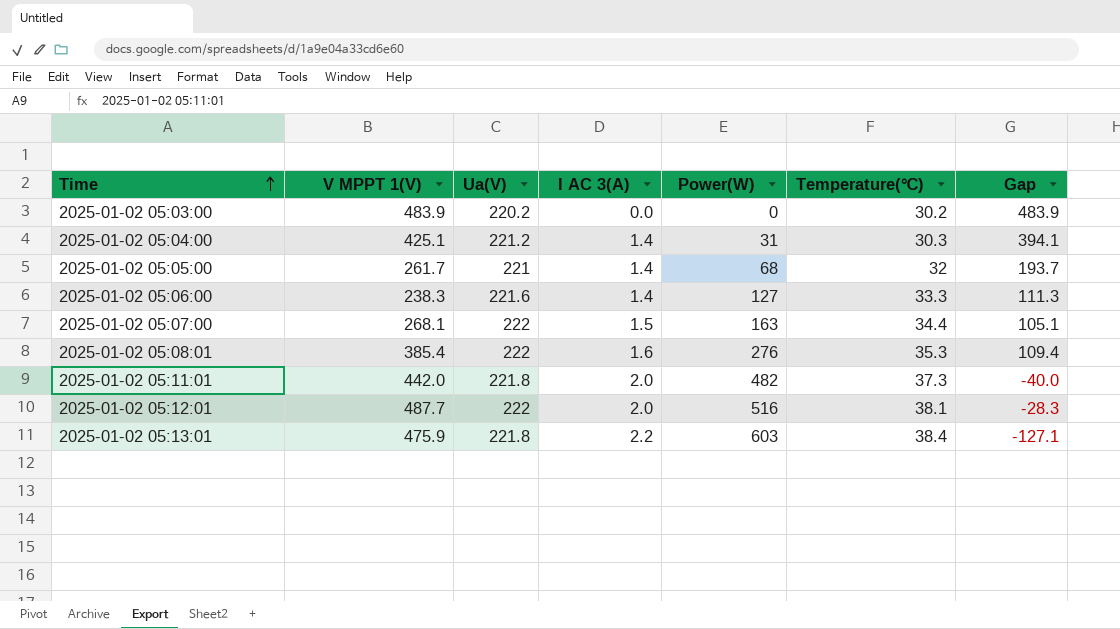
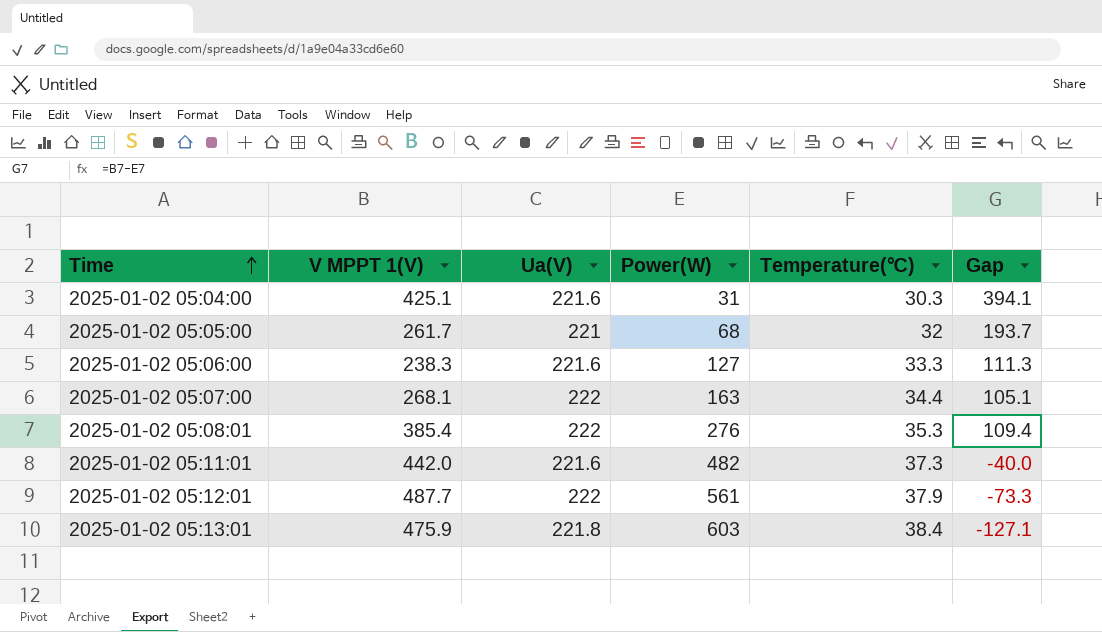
column I AC 3(A) | position: 4 -> none
row 2025-01-02 05:03:00: 483.9 | 220.2 | 0.0 | 0 | 30.2 | 483.9 -> none
2025-01-02 05:04:00 | Ua(V): 221.2 -> 221.6
2025-01-02 05:11:01 | Ua(V): 221.8 -> 221.6
2025-01-02 05:12:01 | Power(W): 516 -> 561
2025-01-02 05:12:01 | Temperature(℃): 38.1 -> 37.9
2025-01-02 05:12:01 | Gap: -28.3 -> -73.3

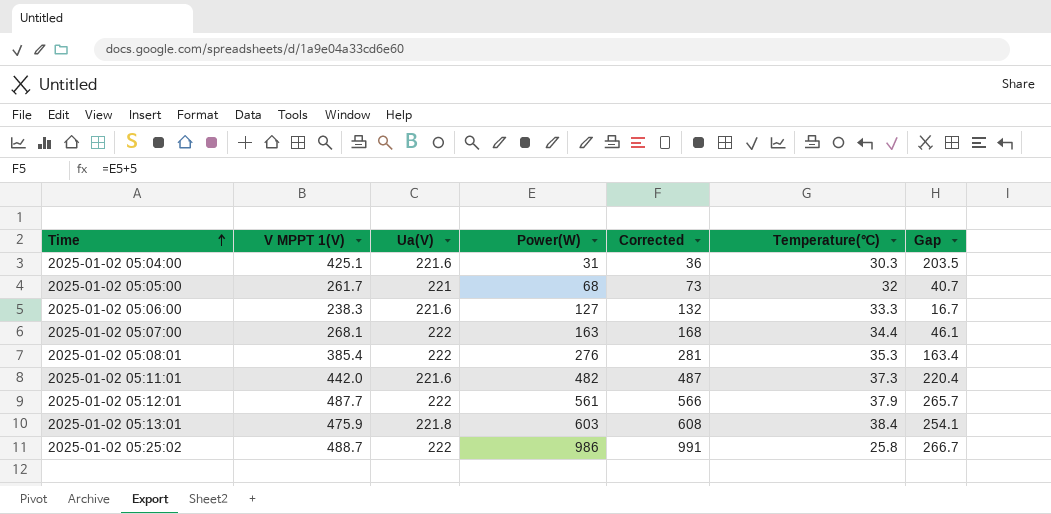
column Corrected | formula: none -> [Power(W)] + 5
column Gap | formula: [V MPPT 1(V)] - [Power(W)] -> [V MPPT 1(V)] - [Ua(V)]
row 2025-01-02 05:25:02: none -> 488.7 | 222 | 986 | 991 | 25.8 | 266.7

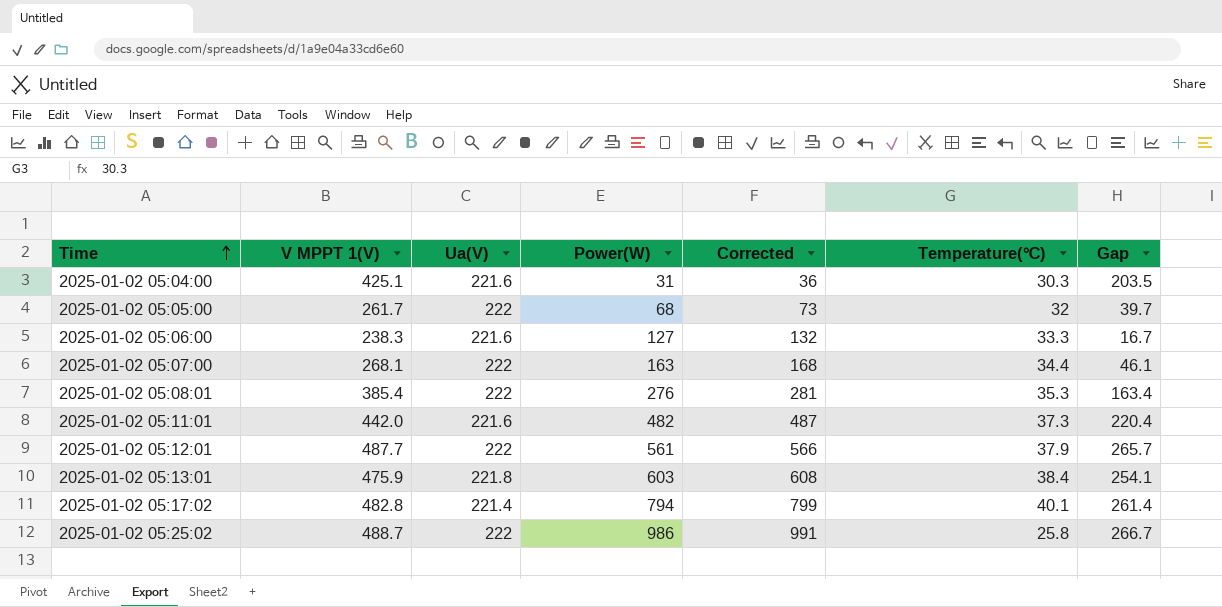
2025-01-02 05:05:00 | Ua(V): 221 -> 222
2025-01-02 05:05:00 | Gap: 40.7 -> 39.7
row 2025-01-02 05:17:02: none -> 482.8 | 221.4 | 794 | 799 | 40.1 | 261.4

